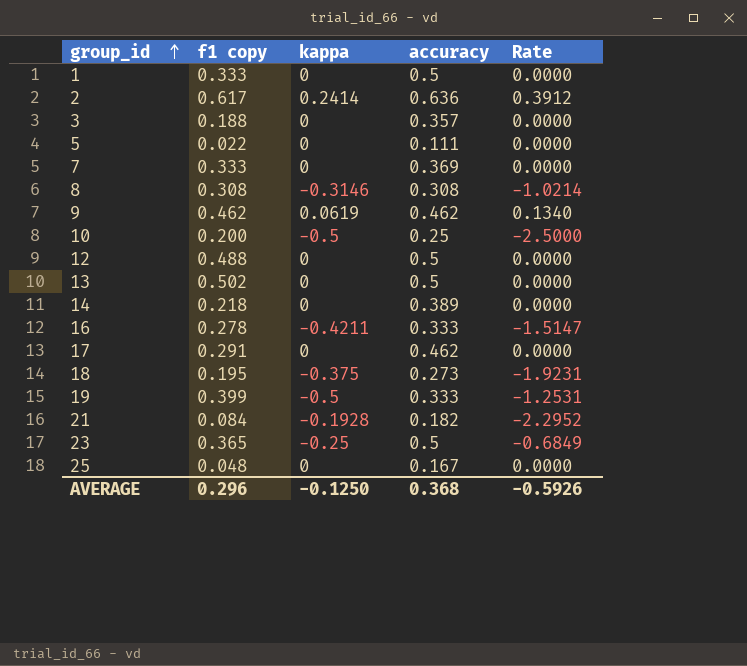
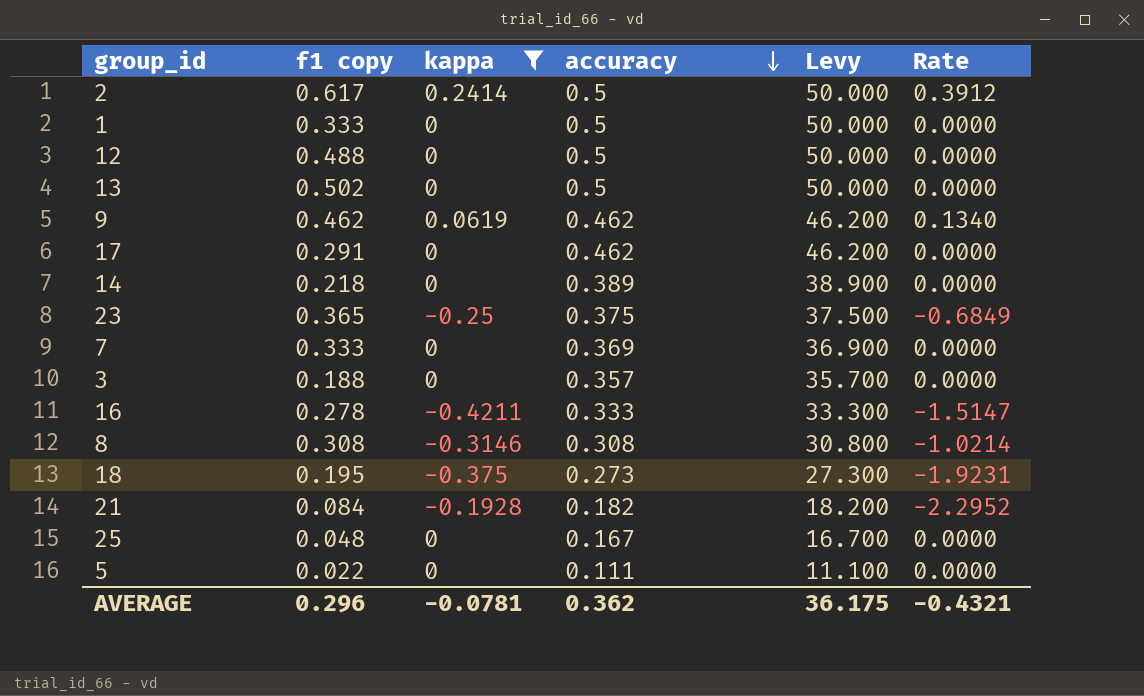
filter: none -> kappa != -0.5
row order: group_id ascending -> accuracy descending
column Levy | formula: none -> [accuracy] * 100
2 | accuracy: 0.636 -> 0.5
23 | accuracy: 0.5 -> 0.375
AVERAGE | kappa: -0.1250 -> -0.0781
AVERAGE | accuracy: 0.368 -> 0.362
AVERAGE | Rate: -0.5926 -> -0.4321

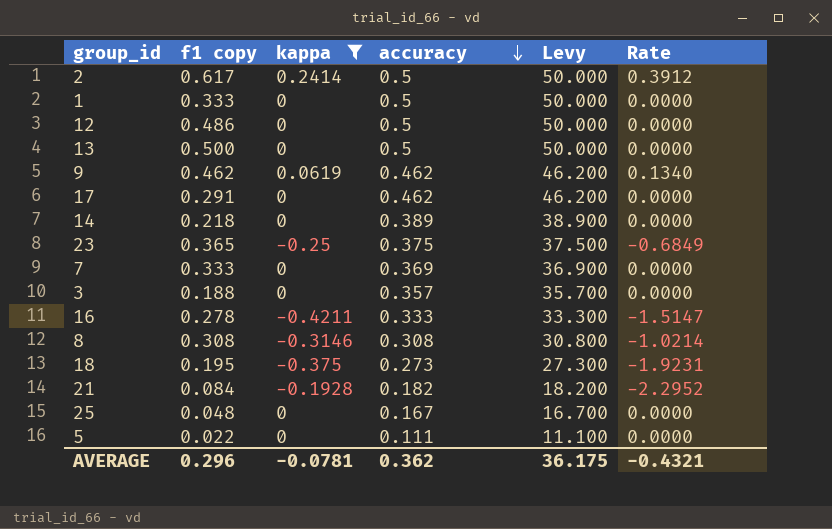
12 | f1 copy: 0.488 -> 0.486
13 | f1 copy: 0.502 -> 0.500

